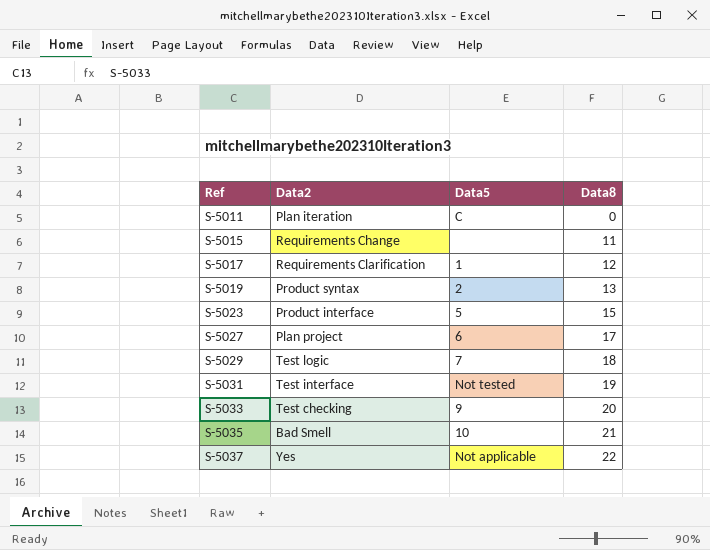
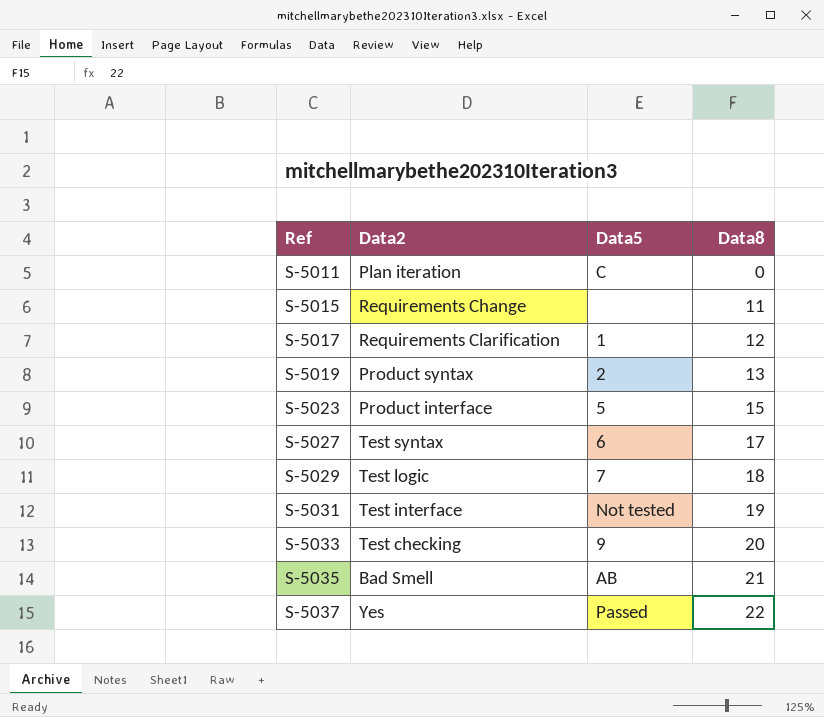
S-5027 | Data2: Plan project -> Test syntax
S-5035 | Data5: 10 -> AB
S-5037 | Data5: Not applicable -> Passed

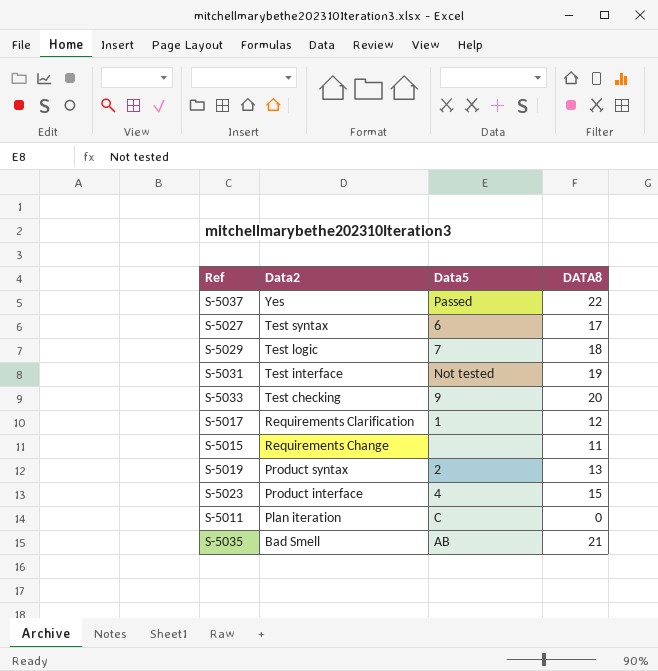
row order: Ref ascending -> Data2 descending
column name: Data8 -> DATA8
S-5023 | Data5: 5 -> 4

